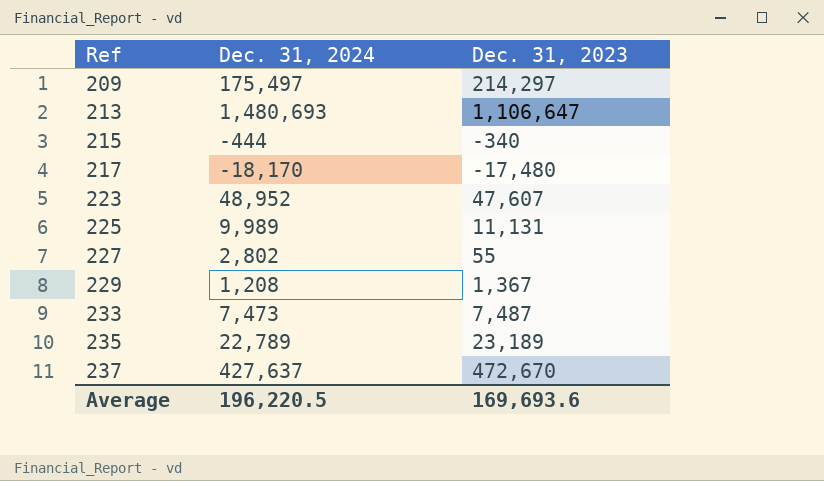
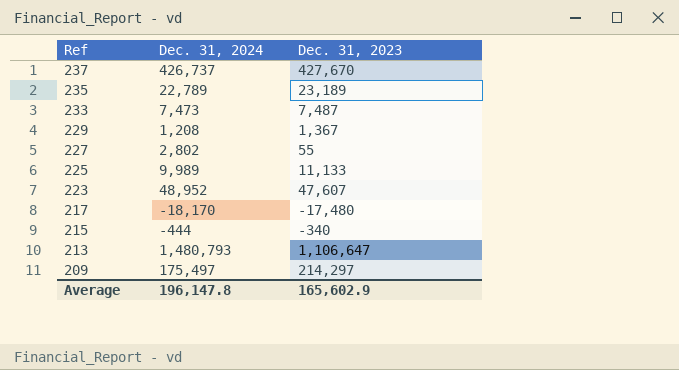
row order: Ref ascending -> Ref descending
237 | Dec. 31, 2024: 427,637 -> 426,737
237 | Dec. 31, 2023: 472,670 -> 427,670
225 | Dec. 31, 2023: 11,131 -> 11,133
213 | Dec. 31, 2024: 1,480,693 -> 1,480,793
Average | Dec. 31, 2024: 196,220.5 -> 196,147.8
Average | Dec. 31, 2023: 169,693.6 -> 165,602.9

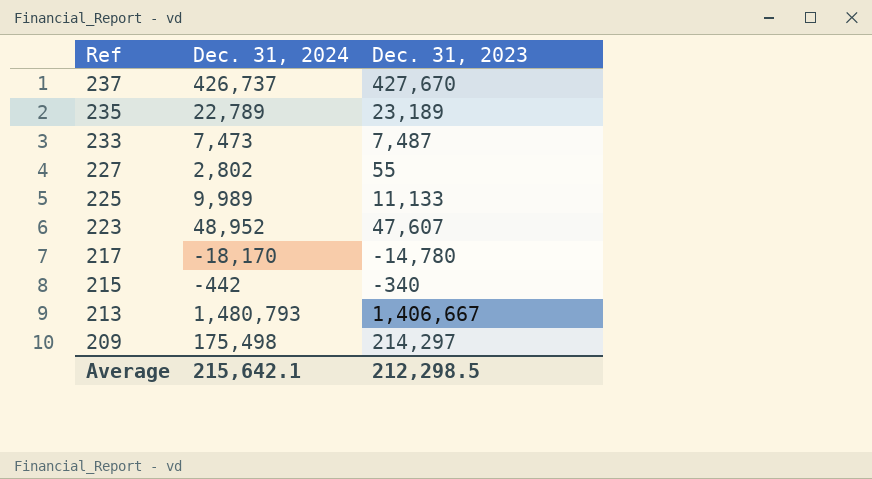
row 229: 1,208 | 1,367 -> none
217 | Dec. 31, 2023: -17,480 -> -14,780
215 | Dec. 31, 2024: -444 -> -442
213 | Dec. 31, 2023: 1,106,647 -> 1,406,667
209 | Dec. 31, 2024: 175,497 -> 175,498
Average | Dec. 31, 2024: 196,147.8 -> 215,642.1
Average | Dec. 31, 2023: 165,602.9 -> 212,298.5

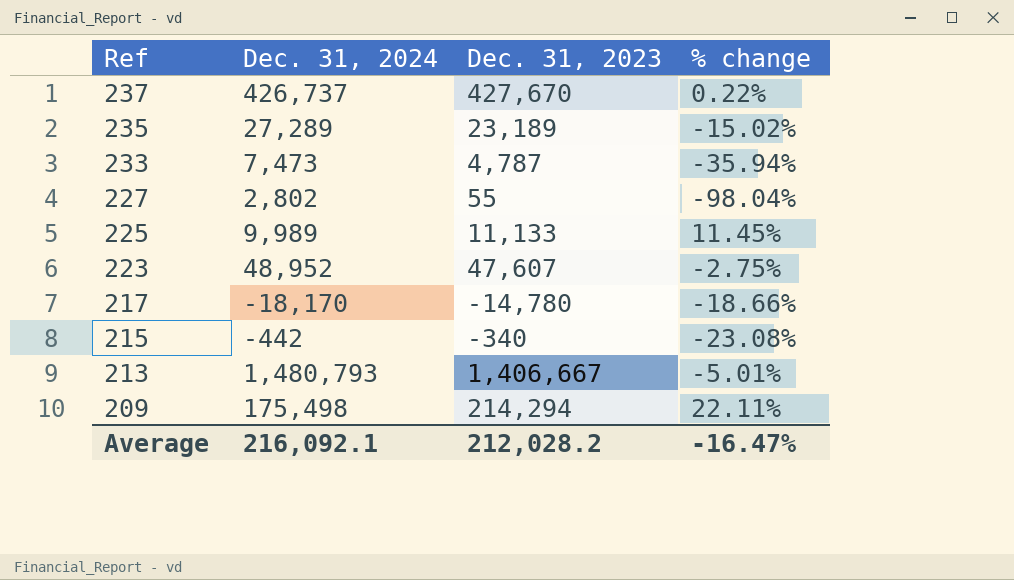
column % change | formula: none -> ([Dec. 31, 2023] - [Dec. 31, 2024]) / [Dec. 31, 2024]
235 | Dec. 31, 2024: 22,789 -> 27,289
233 | Dec. 31, 2023: 7,487 -> 4,787
209 | Dec. 31, 2023: 214,297 -> 214,294
Average | Dec. 31, 2024: 215,642.1 -> 216,092.1
Average | Dec. 31, 2023: 212,298.5 -> 212,028.2

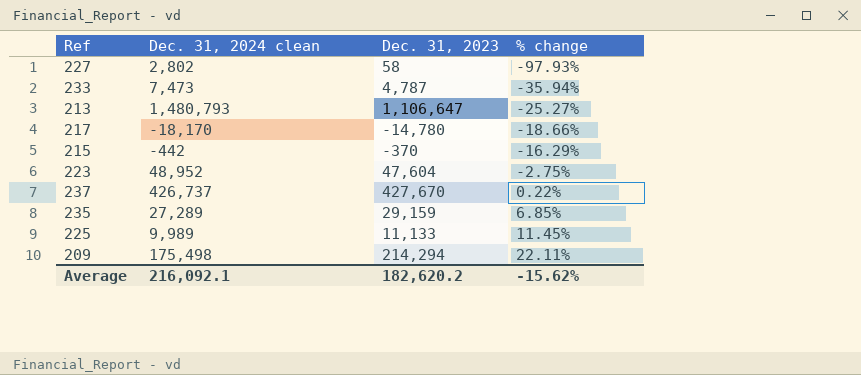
row order: Ref descending -> % change ascending
column name: Dec. 31, 2024 -> Dec. 31, 2024 clean
227 | Dec. 31, 2023: 55 -> 58
227 | % change: -98.04% -> -97.93%
213 | Dec. 31, 2023: 1,406,667 -> 1,106,647
213 | % change: -5.01% -> -25.27%
215 | Dec. 31, 2023: -340 -> -370
215 | % change: -23.08% -> -16.29%
223 | Dec. 31, 2023: 47,607 -> 47,604
235 | Dec. 31, 2023: 23,189 -> 29,159
235 | % change: -15.02% -> 6.85%
Average | Dec. 31, 2023: 212,028.2 -> 182,620.2
Average | % change: -16.47% -> -15.62%

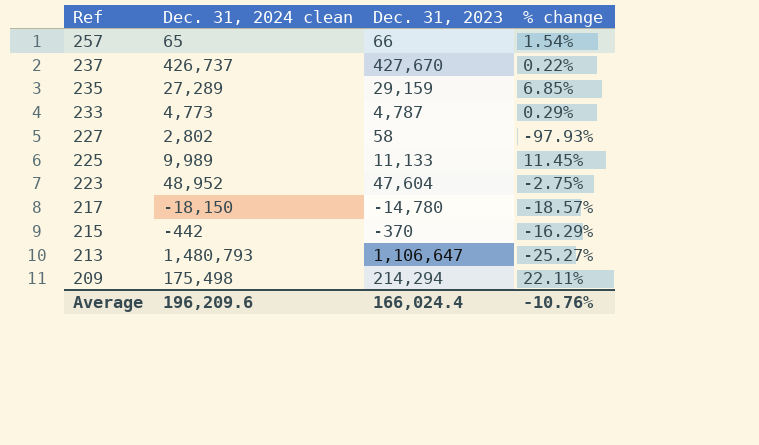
row order: % change ascending -> Ref descending
row 257: none -> 65 | 66 | 1.54%
233 | Dec. 31, 2024 clean: 7,473 -> 4,773
233 | % change: -35.94% -> 0.29%
217 | Dec. 31, 2024 clean: -18,170 -> -18,150
217 | % change: -18.66% -> -18.57%
Average | Dec. 31, 2024 clean: 216,092.1 -> 196,209.6
Average | Dec. 31, 2023: 182,620.2 -> 166,024.4
Average | % change: -15.62% -> -10.76%

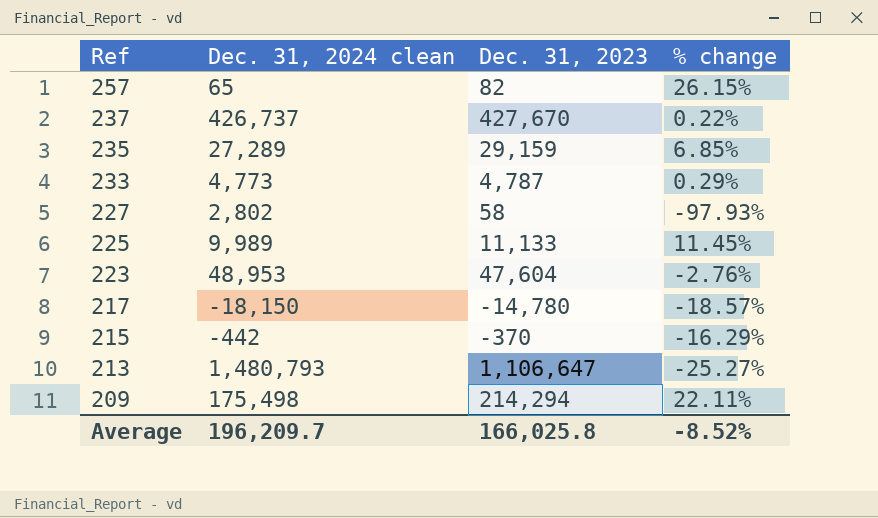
257 | Dec. 31, 2023: 66 -> 82
257 | % change: 1.54% -> 26.15%
223 | Dec. 31, 2024 clean: 48,952 -> 48,953
223 | % change: -2.75% -> -2.76%
Average | Dec. 31, 2024 clean: 196,209.6 -> 196,209.7
Average | Dec. 31, 2023: 166,024.4 -> 166,025.8
Average | % change: -10.76% -> -8.52%

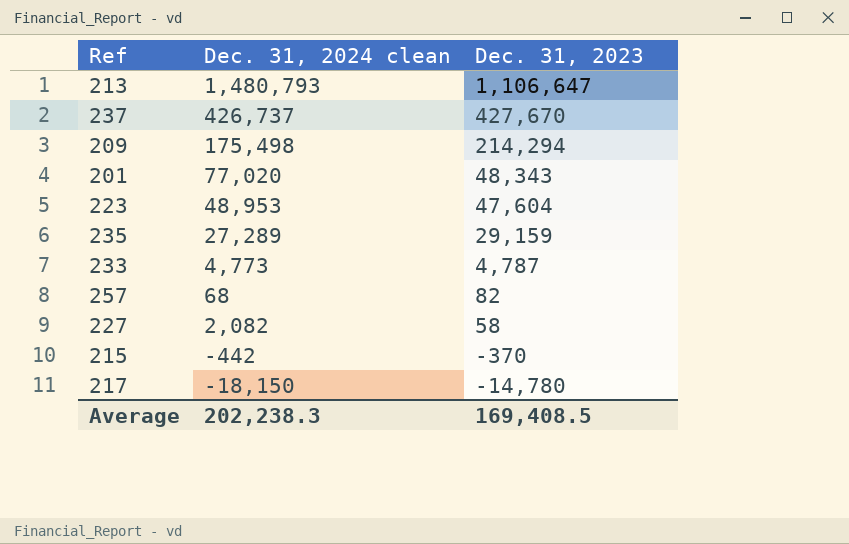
row order: Ref descending -> Dec. 31, 2023 descending
column % change | formula: ([Dec. 31, 2023] - [Dec. 31, 2024 clean]) / [Dec. 31, 2024 clean] -> none
row 225: 9,989 | 11,133 | 11.45% -> none
row 201: none -> 77,020 | 48,343
257 | Dec. 31, 2024 clean: 65 -> 68
227 | Dec. 31, 2024 clean: 2,802 -> 2,082
Average | Dec. 31, 2024 clean: 196,209.7 -> 202,238.3
Average | Dec. 31, 2023: 166,025.8 -> 169,408.5

